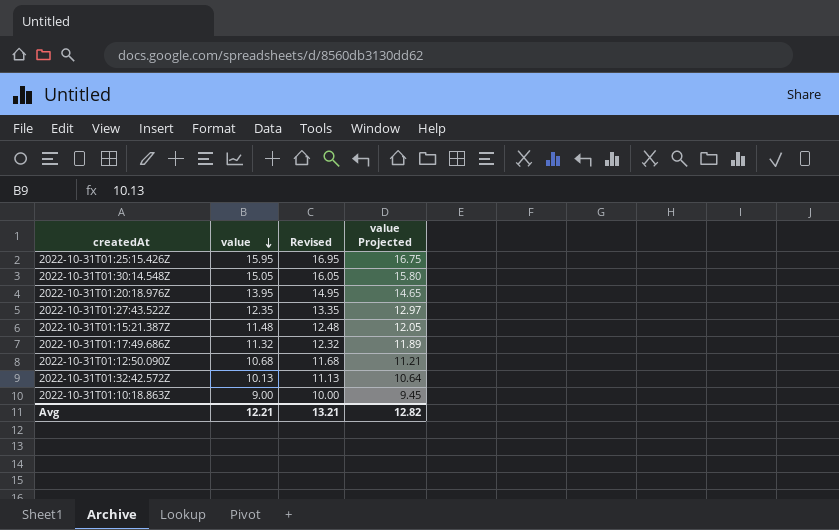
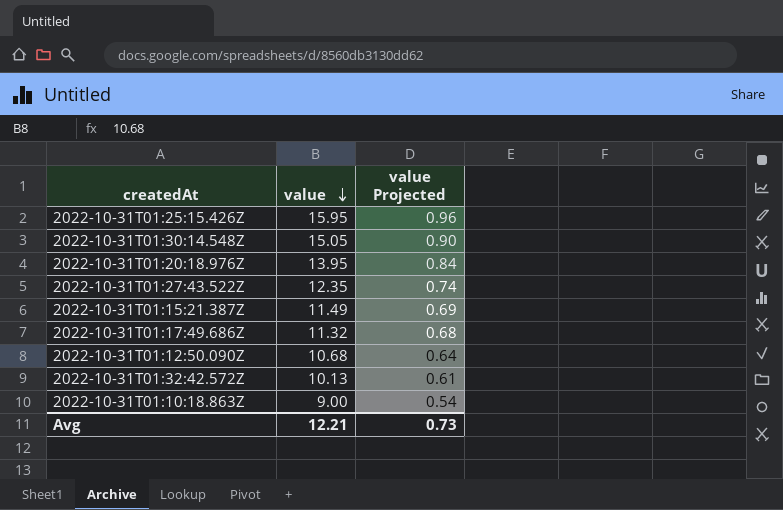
column Revised | formula: [value] + 1 -> none
column value Projected | formula: [value] * 1.05 -> [value] * 0.06
2022-10-31T01:15:21.387Z | value: 11.48 -> 11.49
Avg | value Projected: 12.82 -> 0.73

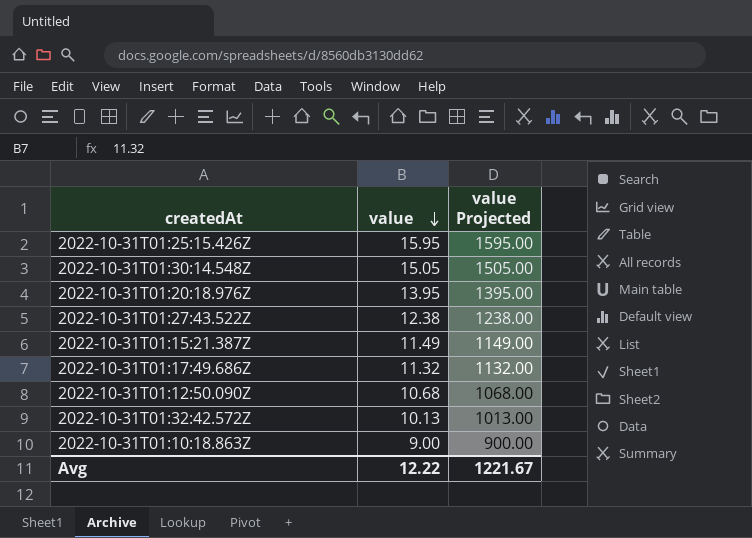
column value Projected | formula: [value] * 0.06 -> [value] * 100
2022-10-31T01:27:43.522Z | value: 12.35 -> 12.38
Avg | value: 12.21 -> 12.22
Avg | value Projected: 0.73 -> 1221.67

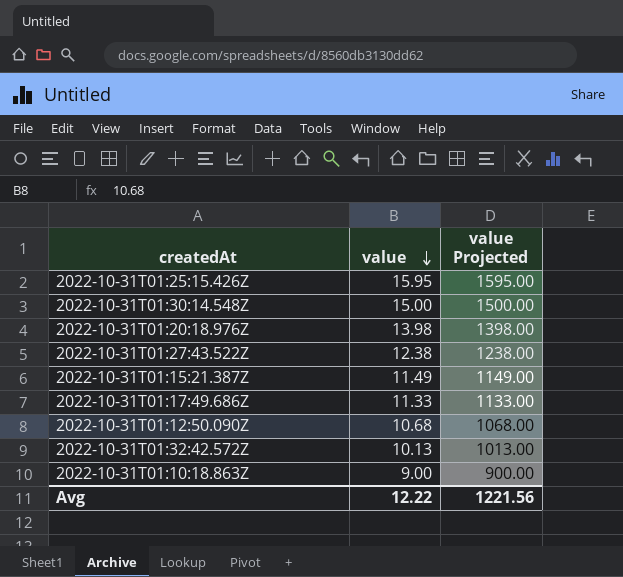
2022-10-31T01:30:14.548Z | value: 15.05 -> 15.00
2022-10-31T01:30:14.548Z | value Projected: 1505.00 -> 1500.00
2022-10-31T01:20:18.976Z | value: 13.95 -> 13.98
2022-10-31T01:20:18.976Z | value Projected: 1395.00 -> 1398.00
2022-10-31T01:17:49.686Z | value: 11.32 -> 11.33
2022-10-31T01:17:49.686Z | value Projected: 1132.00 -> 1133.00
Avg | value Projected: 1221.67 -> 1221.56

